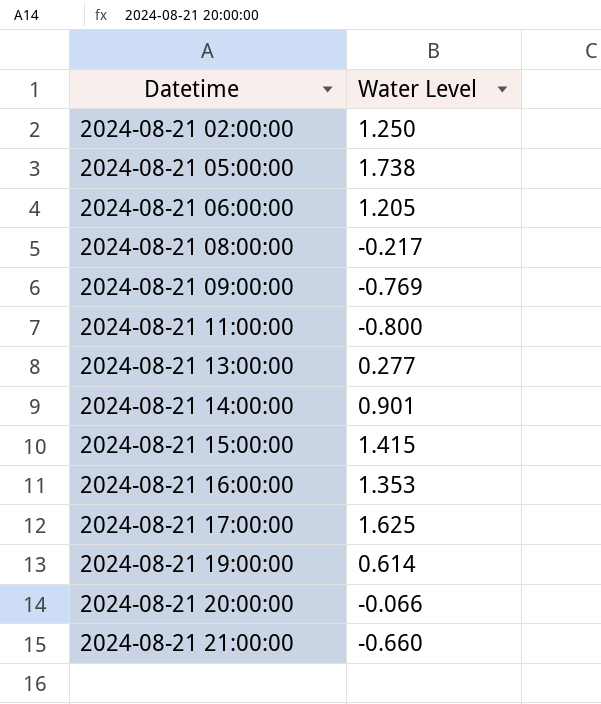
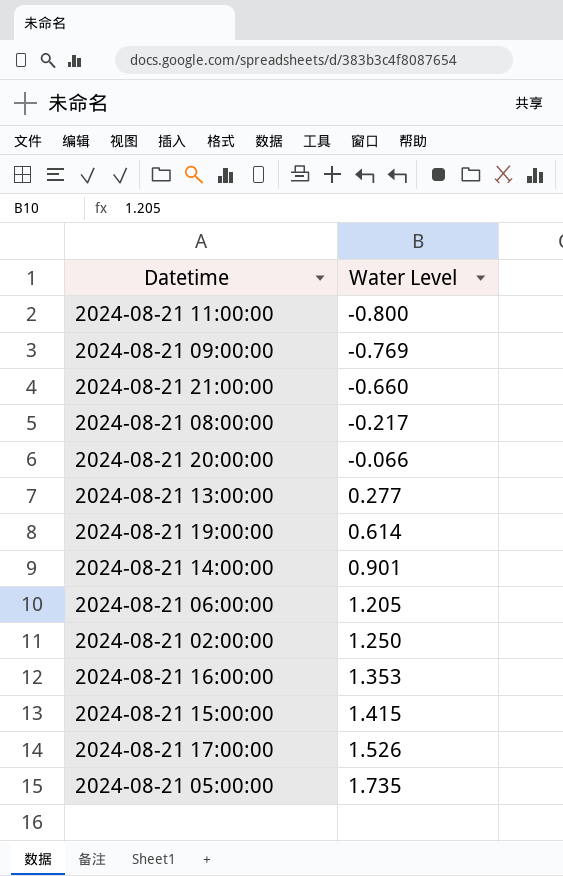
row order: Datetime ascending -> Water Level ascending
2024-08-21 17:00:00 | Water Level: 1.625 -> 1.526
2024-08-21 05:00:00 | Water Level: 1.738 -> 1.735

